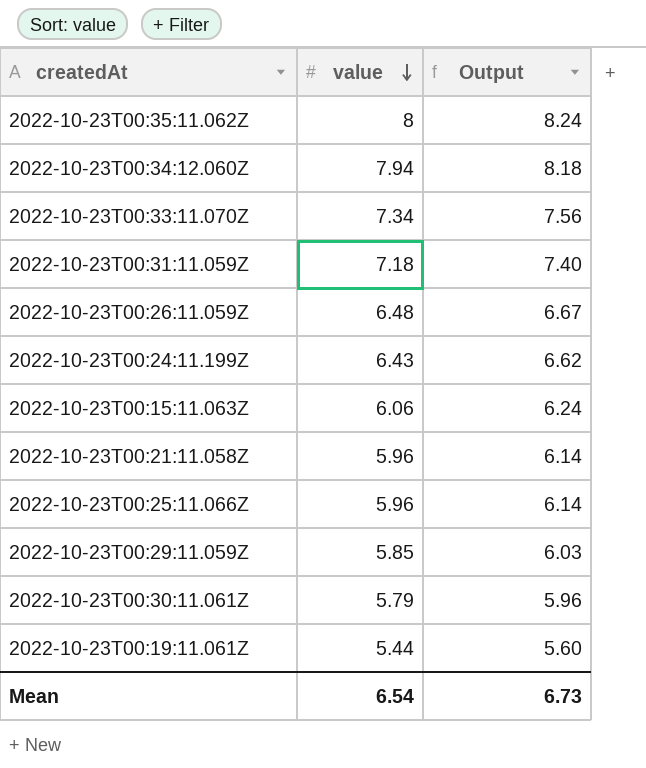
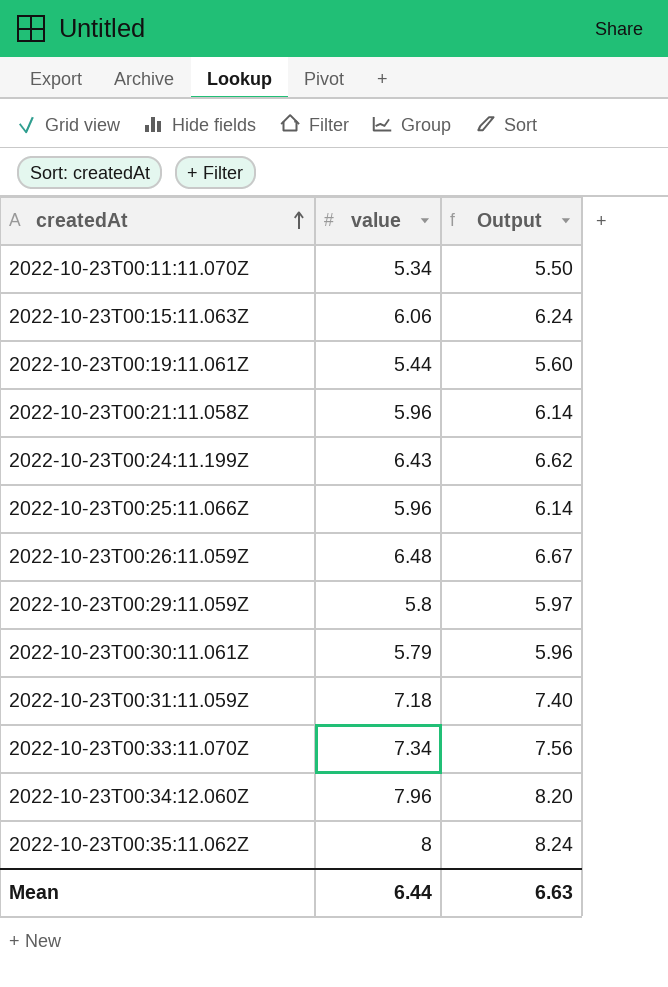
row order: value descending -> createdAt ascending
row 2022-10-23T00:11:11.070Z: none -> 5.34 | 5.50
2022-10-23T00:29:11.059Z | value: 5.85 -> 5.8
2022-10-23T00:29:11.059Z | Output: 6.03 -> 5.97
2022-10-23T00:34:12.060Z | value: 7.94 -> 7.96
2022-10-23T00:34:12.060Z | Output: 8.18 -> 8.20
Mean | value: 6.54 -> 6.44
Mean | Output: 6.73 -> 6.63

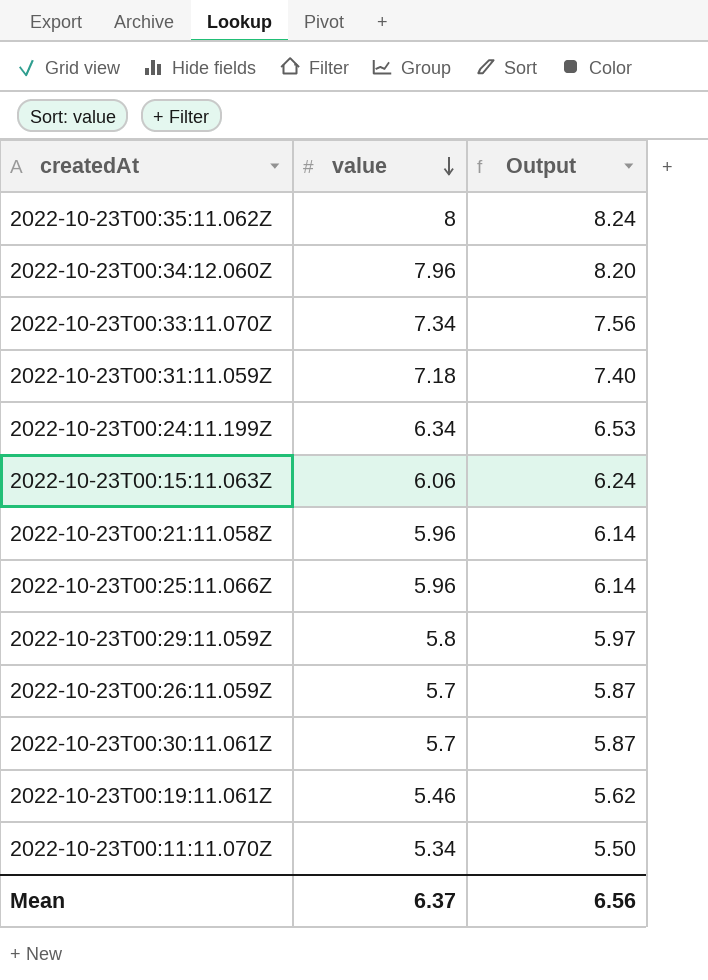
row order: createdAt ascending -> value descending
2022-10-23T00:24:11.199Z | value: 6.43 -> 6.34
2022-10-23T00:24:11.199Z | Output: 6.62 -> 6.53
2022-10-23T00:26:11.059Z | value: 6.48 -> 5.7
2022-10-23T00:26:11.059Z | Output: 6.67 -> 5.87
2022-10-23T00:30:11.061Z | value: 5.79 -> 5.7
2022-10-23T00:30:11.061Z | Output: 5.96 -> 5.87
2022-10-23T00:19:11.061Z | value: 5.44 -> 5.46
2022-10-23T00:19:11.061Z | Output: 5.60 -> 5.62
Mean | value: 6.44 -> 6.37
Mean | Output: 6.63 -> 6.56

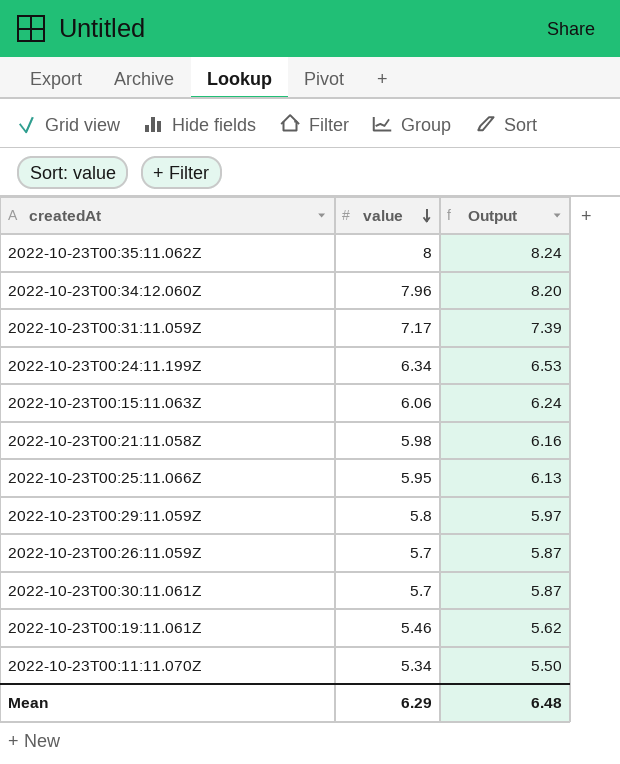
row 2022-10-23T00:33:11.070Z: 7.34 | 7.56 -> none
2022-10-23T00:31:11.059Z | value: 7.18 -> 7.17
2022-10-23T00:31:11.059Z | Output: 7.40 -> 7.39
2022-10-23T00:21:11.058Z | value: 5.96 -> 5.98
2022-10-23T00:21:11.058Z | Output: 6.14 -> 6.16
2022-10-23T00:25:11.066Z | value: 5.96 -> 5.95
2022-10-23T00:25:11.066Z | Output: 6.14 -> 6.13
Mean | value: 6.37 -> 6.29
Mean | Output: 6.56 -> 6.48

